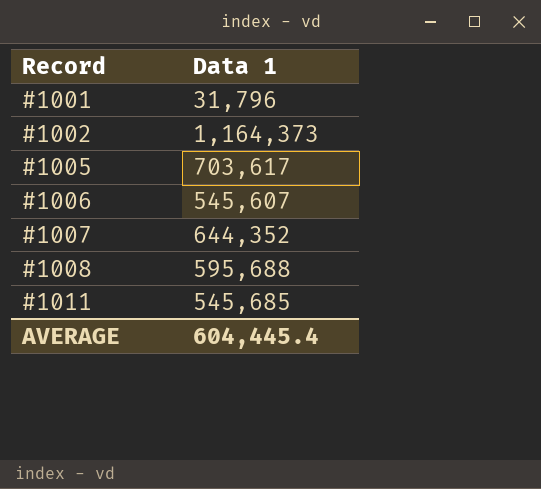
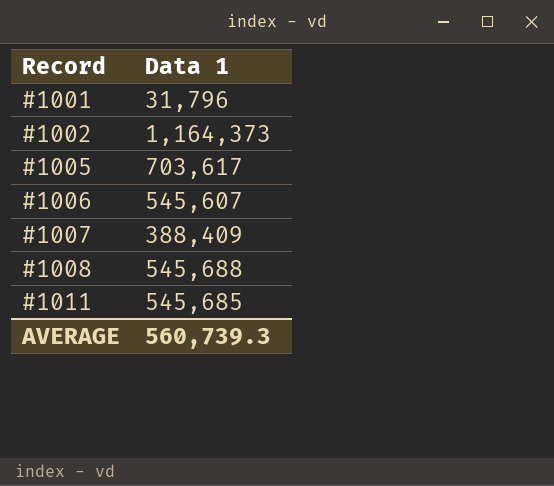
#1007 | Data 1: 644,352 -> 388,409
#1008 | Data 1: 595,688 -> 545,688
AVERAGE | Data 1: 604,445.4 -> 560,739.3

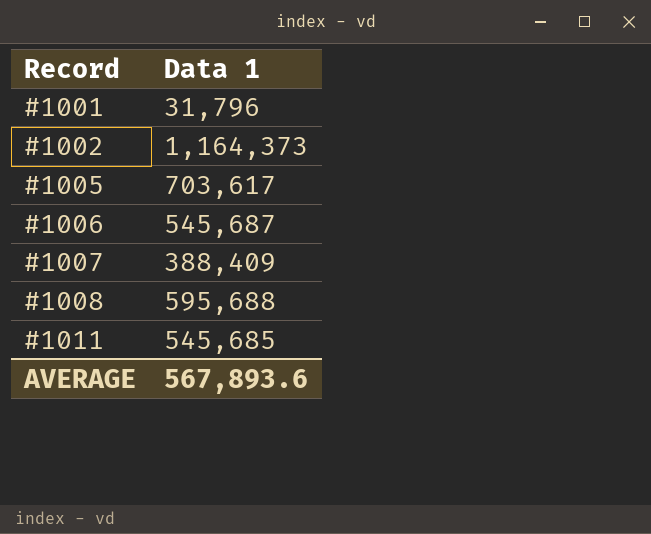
#1006 | Data 1: 545,607 -> 545,687
#1008 | Data 1: 545,688 -> 595,688
AVERAGE | Data 1: 560,739.3 -> 567,893.6

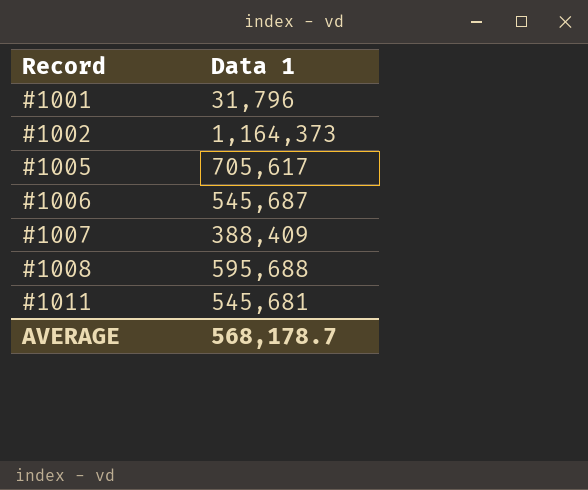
#1005 | Data 1: 703,617 -> 705,617
#1011 | Data 1: 545,685 -> 545,681
AVERAGE | Data 1: 567,893.6 -> 568,178.7

